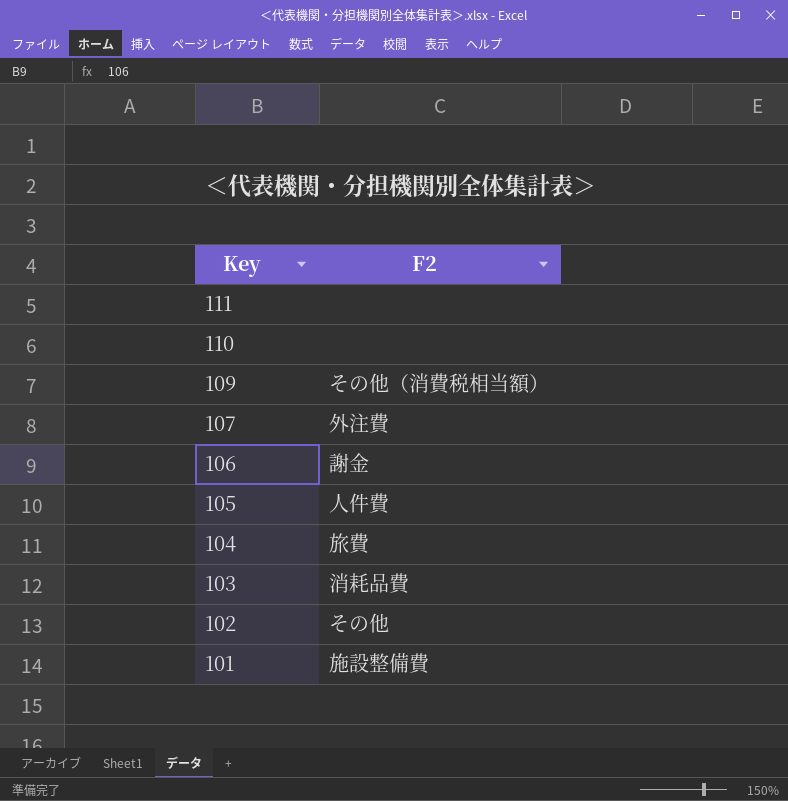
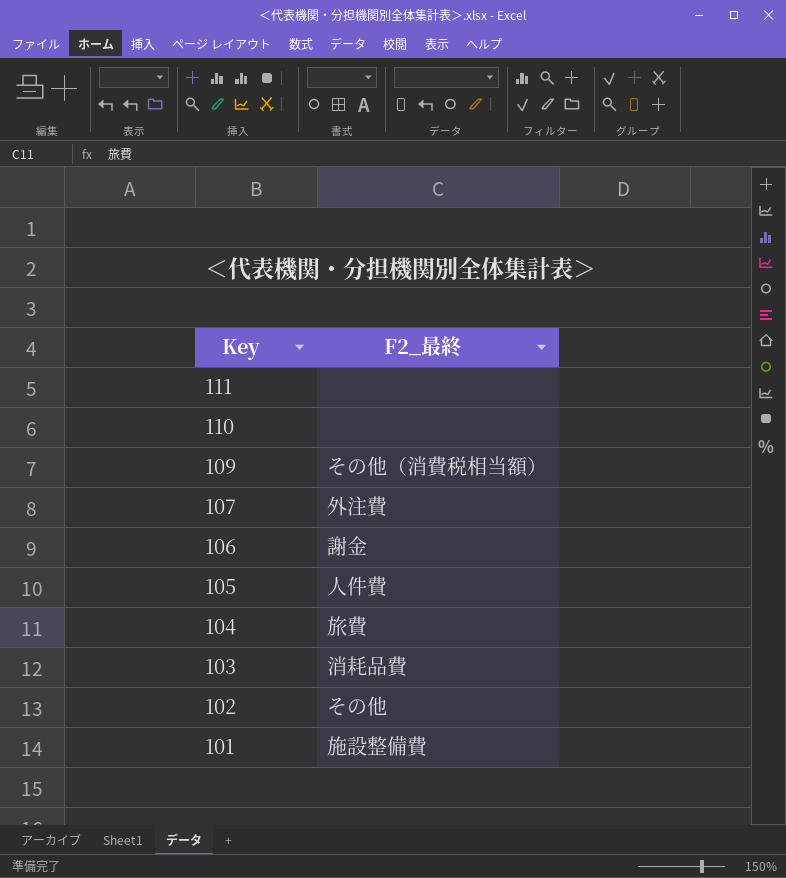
column name: F2 -> F2_最終

